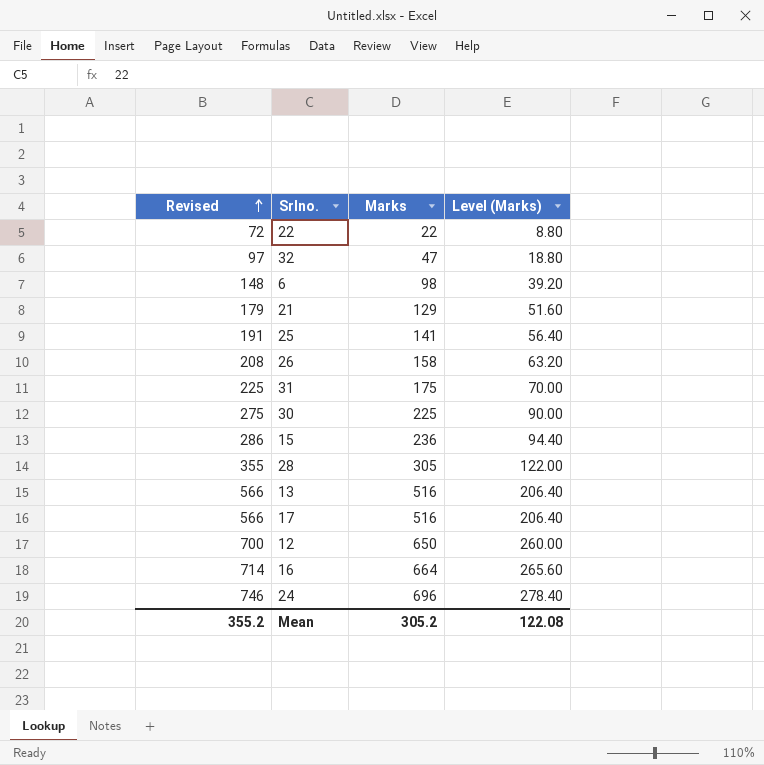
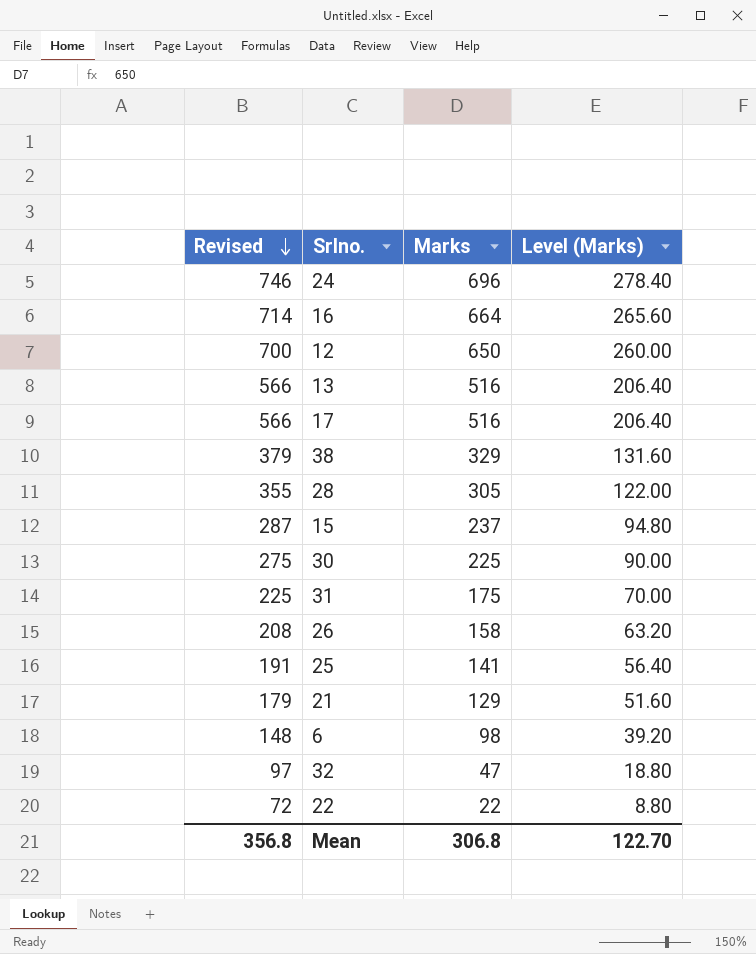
row order: Revised ascending -> Revised descending
row 38: none -> 379 | 329 | 131.60
15 | Revised: 286 -> 287
15 | Marks: 236 -> 237
15 | Level (Marks): 94.40 -> 94.80
Mean | Revised: 355.2 -> 356.8
Mean | Marks: 305.2 -> 306.8
Mean | Level (Marks): 122.08 -> 122.70

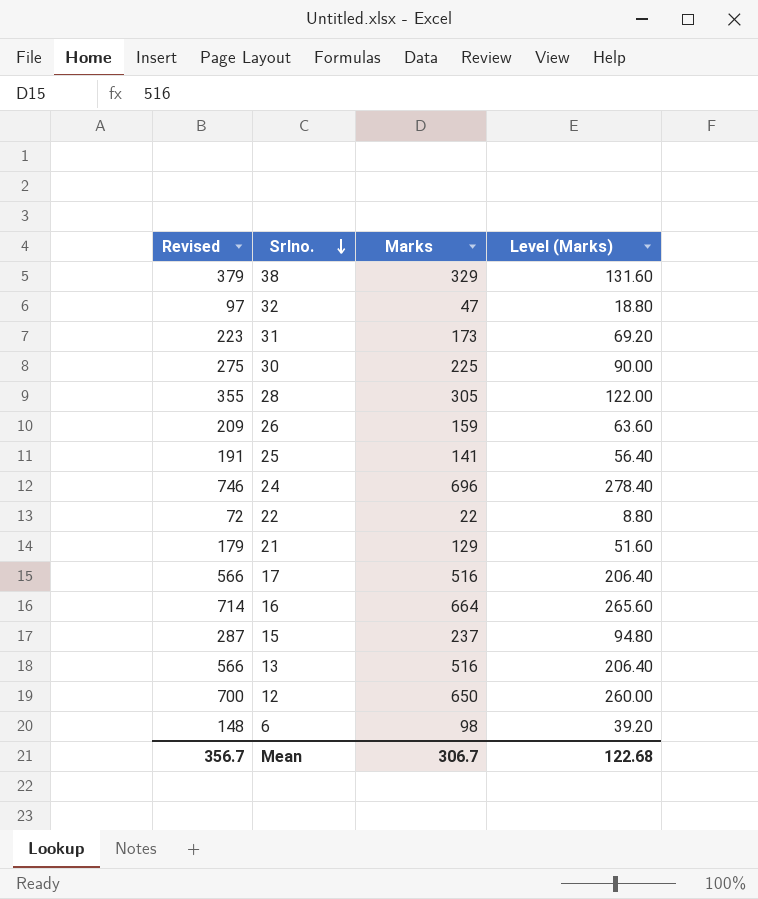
row order: Revised descending -> Srlno. descending
31 | Revised: 225 -> 223
31 | Marks: 175 -> 173
31 | Level (Marks): 70.00 -> 69.20
26 | Revised: 208 -> 209
26 | Marks: 158 -> 159
26 | Level (Marks): 63.20 -> 63.60
Mean | Revised: 356.8 -> 356.7
Mean | Marks: 306.8 -> 306.7
Mean | Level (Marks): 122.70 -> 122.68

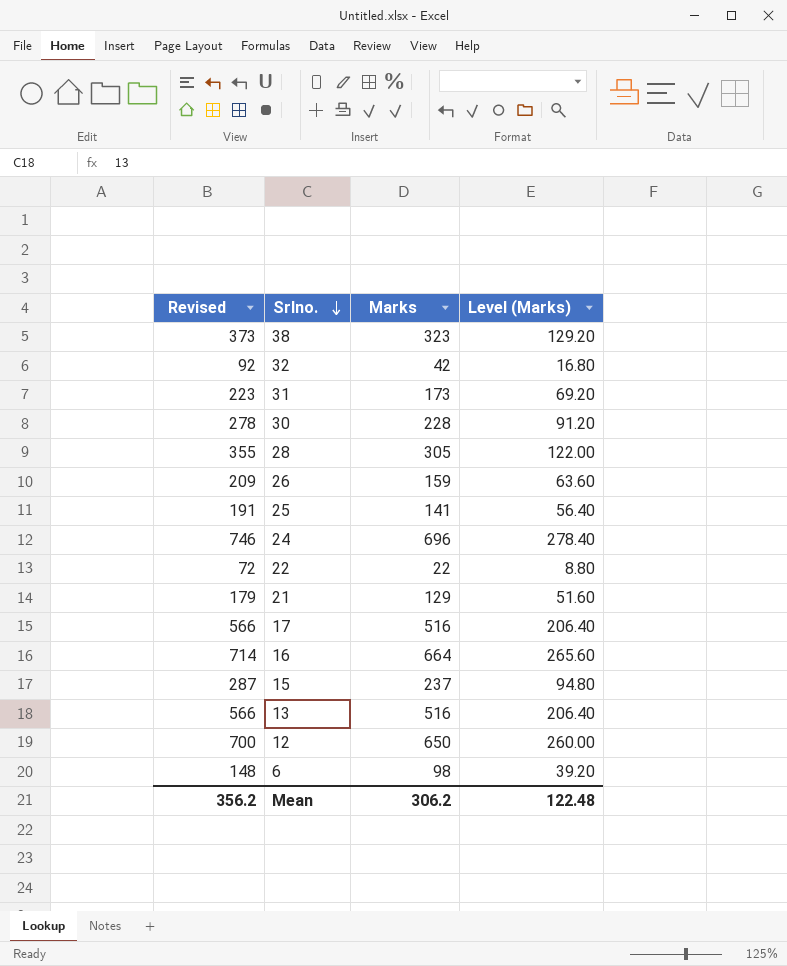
38 | Revised: 379 -> 373
38 | Marks: 329 -> 323
38 | Level (Marks): 131.60 -> 129.20
32 | Revised: 97 -> 92
32 | Marks: 47 -> 42
32 | Level (Marks): 18.80 -> 16.80
30 | Revised: 275 -> 278
30 | Marks: 225 -> 228
30 | Level (Marks): 90.00 -> 91.20
Mean | Revised: 356.7 -> 356.2
Mean | Marks: 306.7 -> 306.2
Mean | Level (Marks): 122.68 -> 122.48

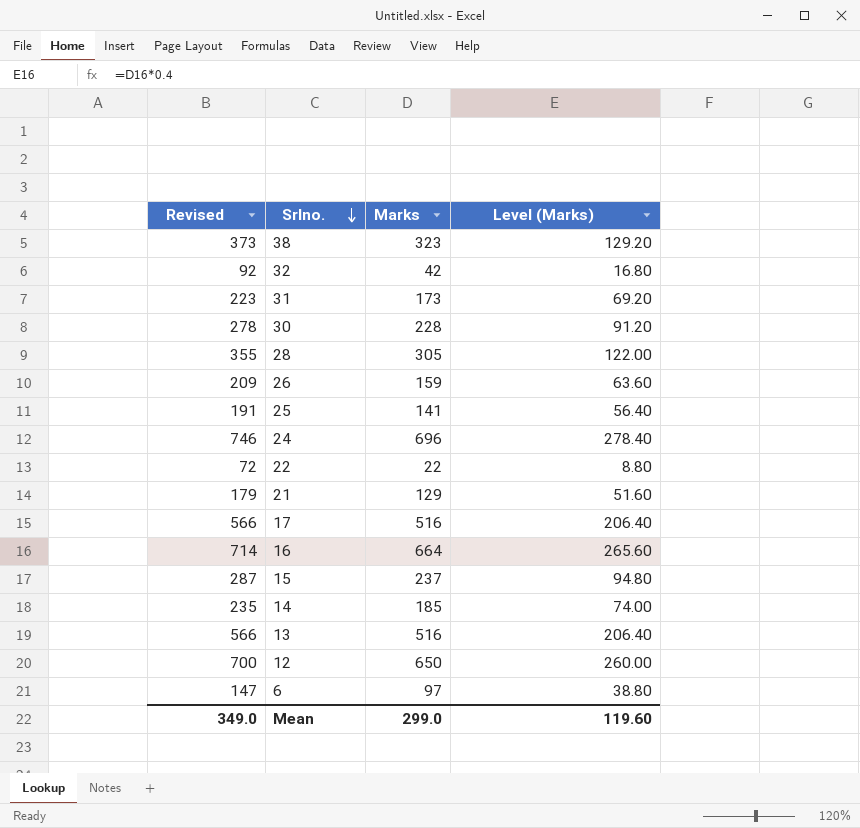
row 14: none -> 235 | 185 | 74.00
6 | Revised: 148 -> 147
6 | Marks: 98 -> 97
6 | Level (Marks): 39.20 -> 38.80
Mean | Revised: 356.2 -> 349.0
Mean | Marks: 306.2 -> 299.0
Mean | Level (Marks): 122.48 -> 119.60

